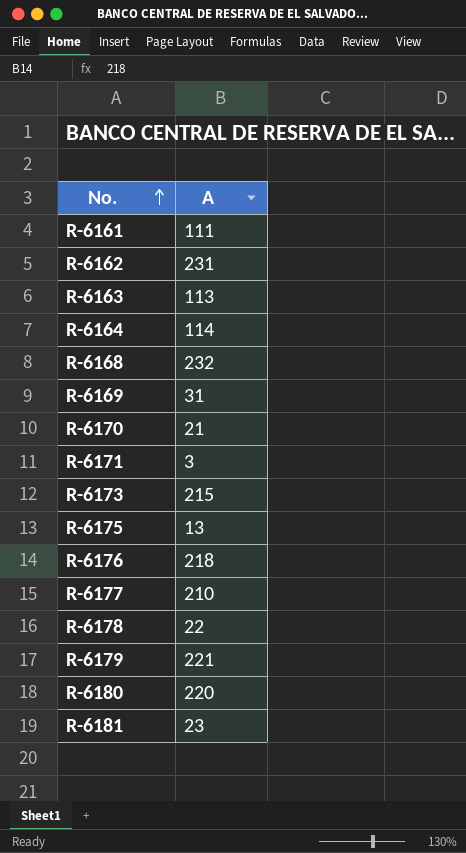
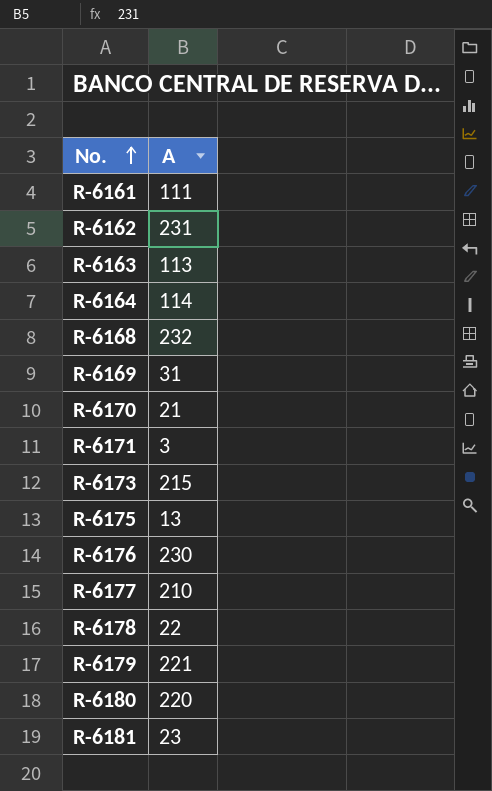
R-6176 | A: 218 -> 230

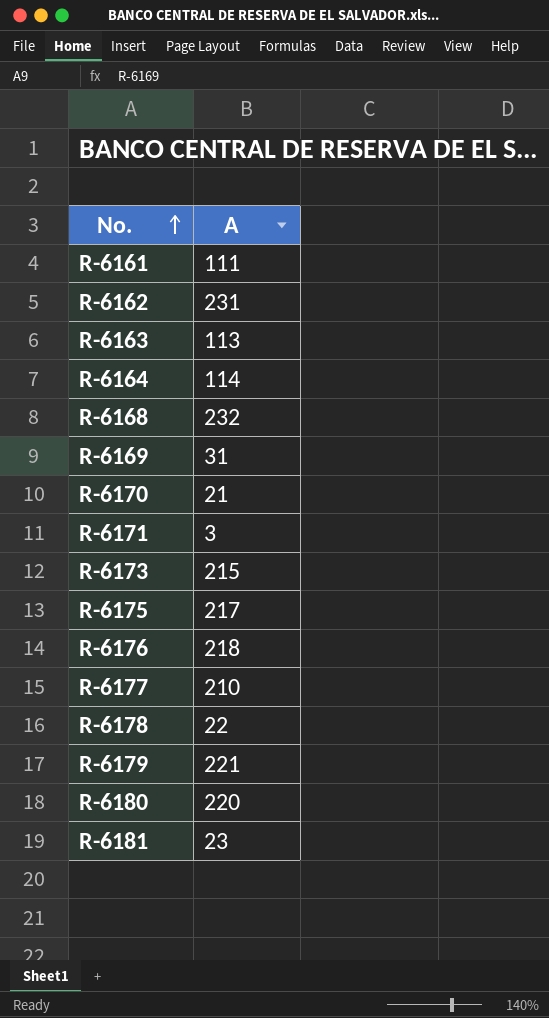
R-6175 | A: 13 -> 217
R-6176 | A: 230 -> 218

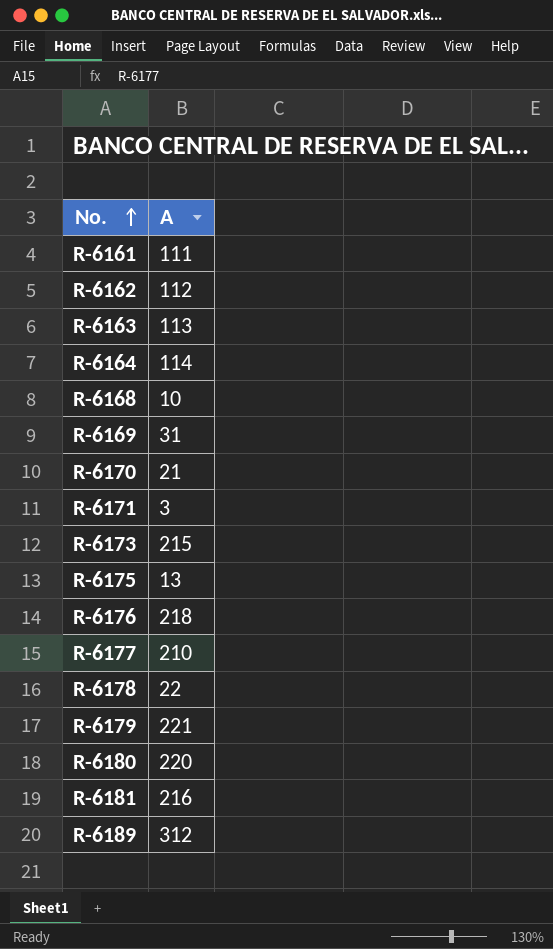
R-6162 | A: 231 -> 112
R-6168 | A: 232 -> 10
R-6175 | A: 217 -> 13
R-6181 | A: 23 -> 216
row R-6189: none -> 312

